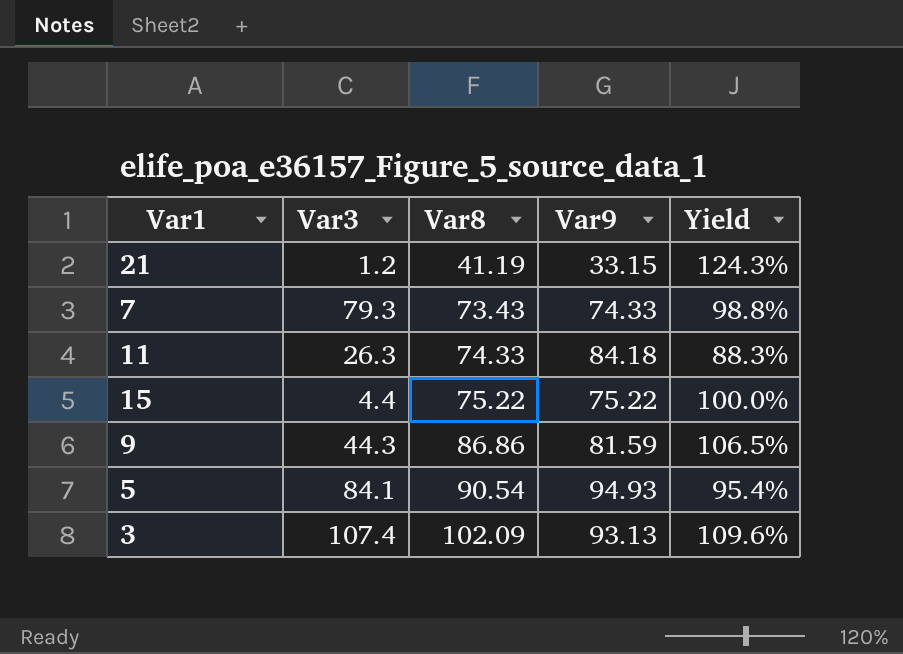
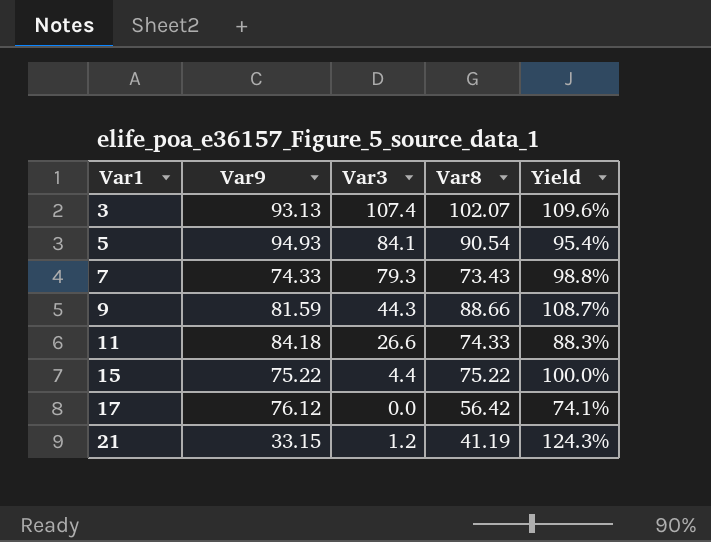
row order: Var8 ascending -> Var1 ascending
column Var9 | position: 4 -> 2
3 | Var8: 102.09 -> 102.07
9 | Var8: 86.86 -> 88.66
9 | Yield: 106.5% -> 108.7%
11 | Var3: 26.3 -> 26.6
row 17: none -> 76.12 | 0.0 | 56.42 | 74.1%

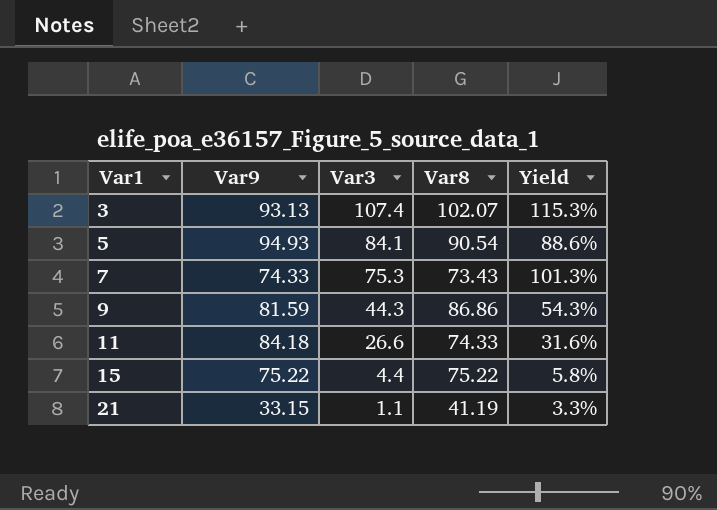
column Yield | formula: [Var8] / [Var9] -> [Var3] / [Var9]
row 17: 76.12 | 0.0 | 56.42 | 74.1% -> none
7 | Var3: 79.3 -> 75.3
9 | Var8: 88.66 -> 86.86
21 | Var3: 1.2 -> 1.1

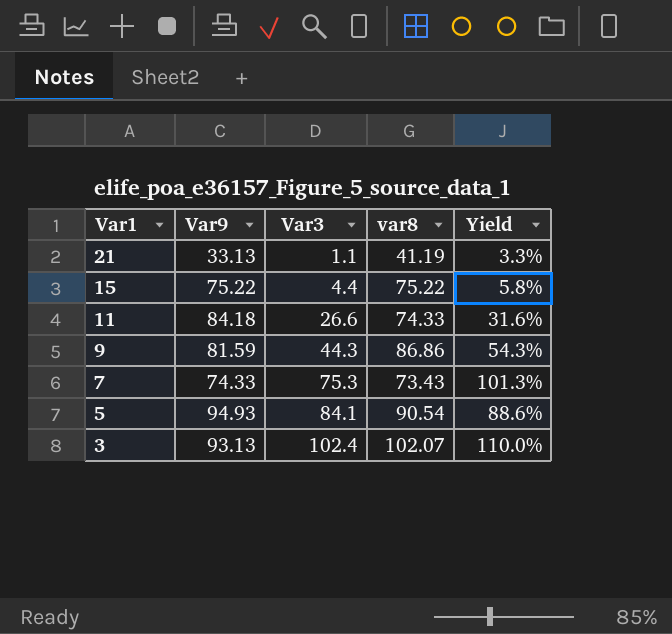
row order: Var1 ascending -> Var1 descending
column name: Var8 -> var8
21 | Var9: 33.15 -> 33.13
3 | Var3: 107.4 -> 102.4
3 | Yield: 115.3% -> 110.0%

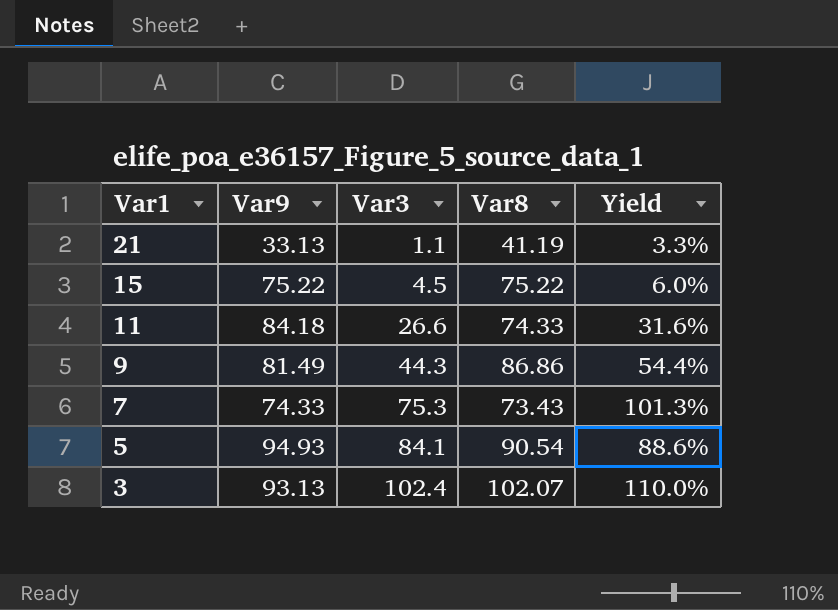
column name: var8 -> Var8
15 | Var3: 4.4 -> 4.5
15 | Yield: 5.8% -> 6.0%
9 | Var9: 81.59 -> 81.49
9 | Yield: 54.3% -> 54.4%

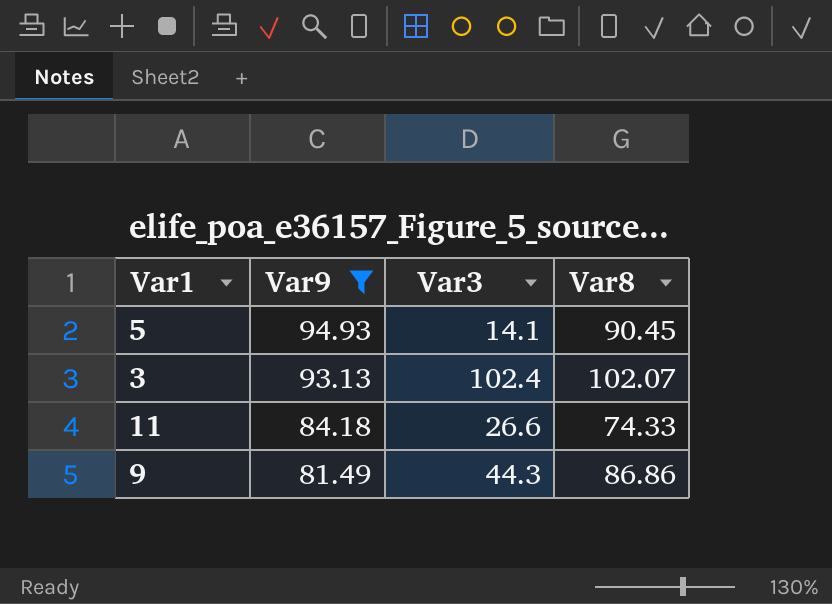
filter: none -> Var9 >= 81.49
row order: Var1 descending -> Var9 descending
column Yield | formula: [Var3] / [Var9] -> none
5 | Var3: 84.1 -> 14.1
5 | Var8: 90.54 -> 90.45

